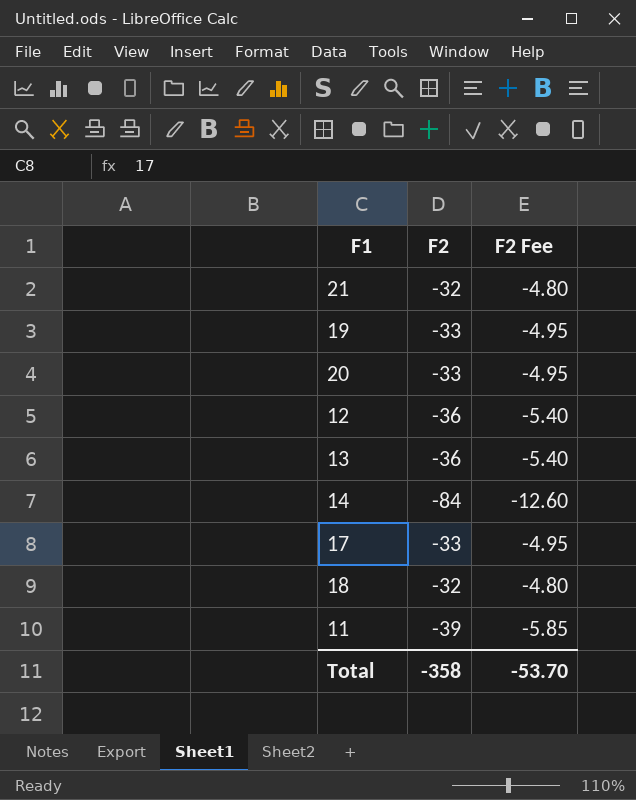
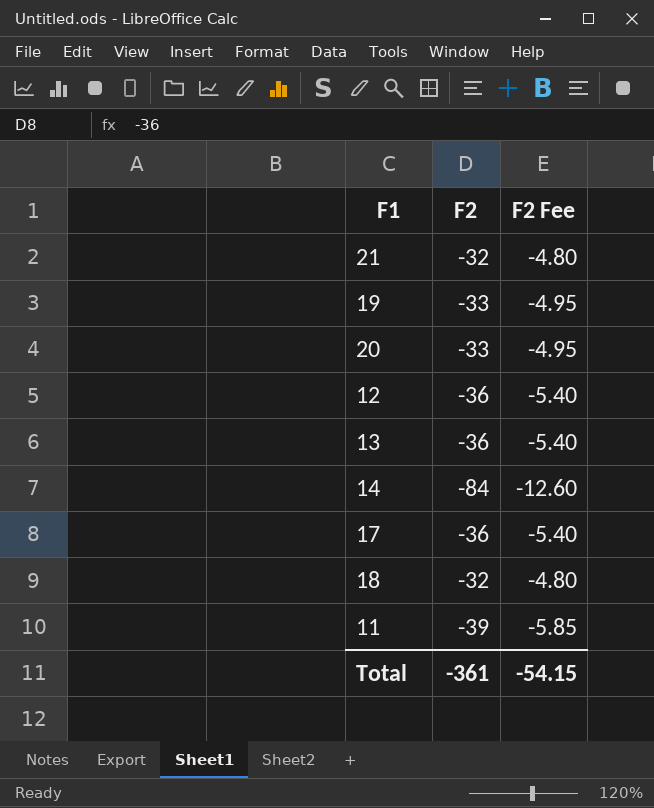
17 | F2: -33 -> -36
17 | F2 Fee: -4.95 -> -5.40
Total | F2: -358 -> -361
Total | F2 Fee: -53.70 -> -54.15

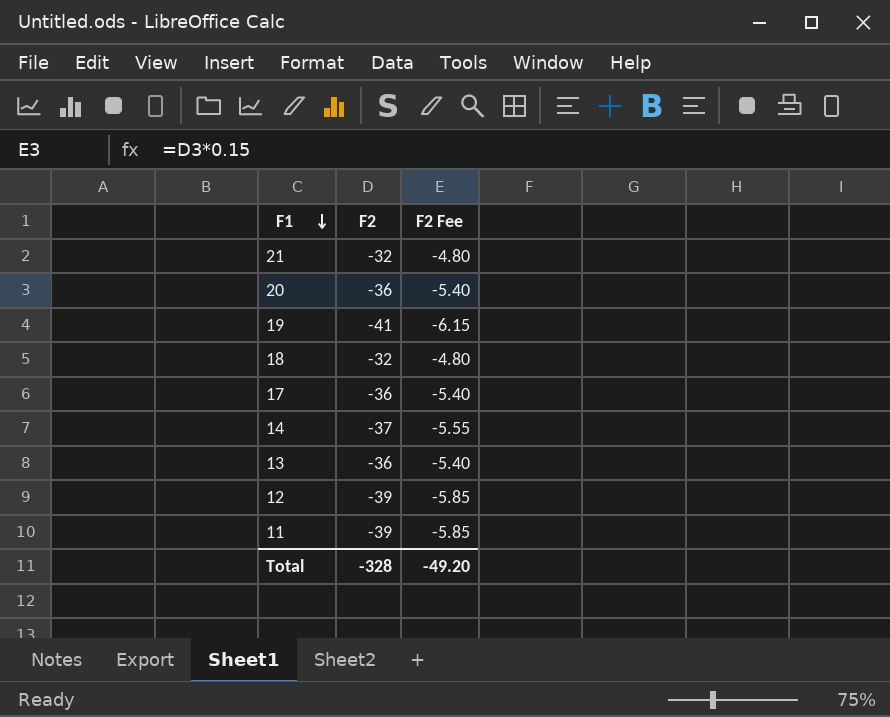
row order: none -> F1 descending
20 | F2: -33 -> -36
20 | F2 Fee: -4.95 -> -5.40
19 | F2: -33 -> -41
19 | F2 Fee: -4.95 -> -6.15
14 | F2: -84 -> -37
14 | F2 Fee: -12.60 -> -5.55
12 | F2: -36 -> -39
12 | F2 Fee: -5.40 -> -5.85
Total | F2: -361 -> -328
Total | F2 Fee: -54.15 -> -49.20

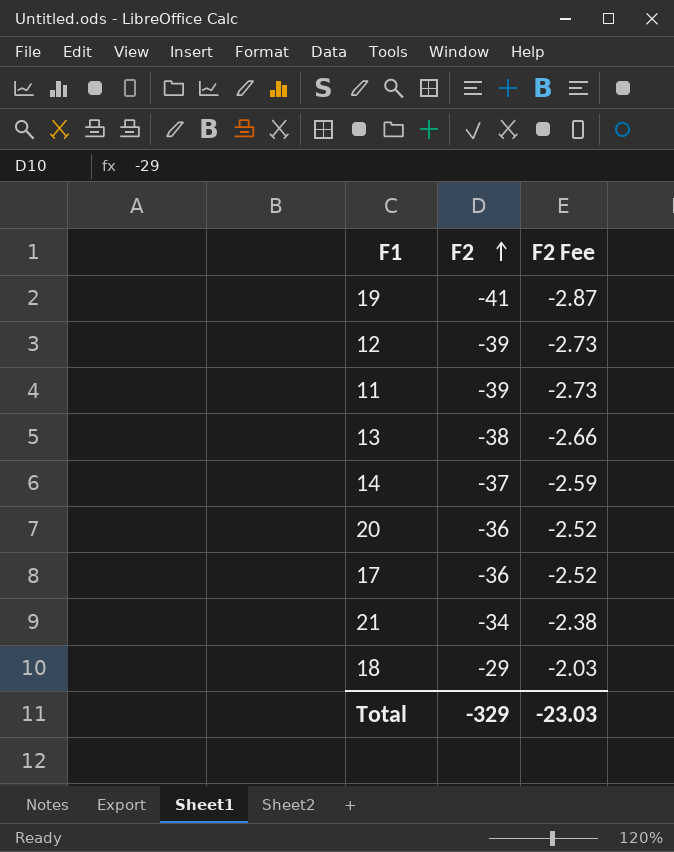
row order: F1 descending -> F2 ascending
column F2 Fee | formula: [F2] * 0.15 -> [F2] * 0.07
13 | F2: -36 -> -38
21 | F2: -32 -> -34
18 | F2: -32 -> -29
Total | F2: -328 -> -329
Total | F2 Fee: -49.20 -> -23.03

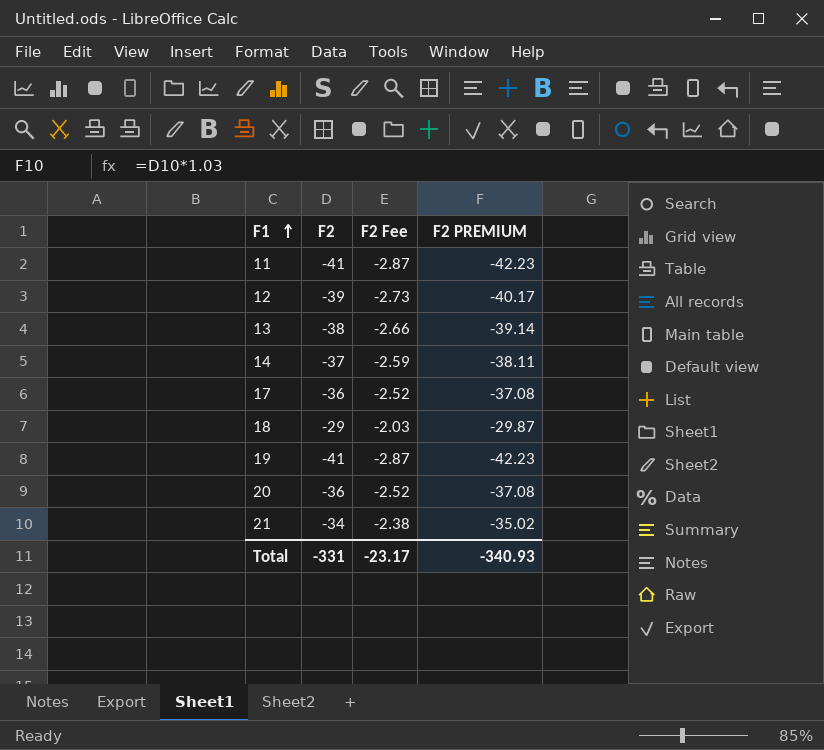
row order: F2 ascending -> F1 ascending
column F2 PREMIUM | formula: none -> [F2] * 1.03
11 | F2: -39 -> -41
11 | F2 Fee: -2.73 -> -2.87
Total | F2: -329 -> -331
Total | F2 Fee: -23.03 -> -23.17

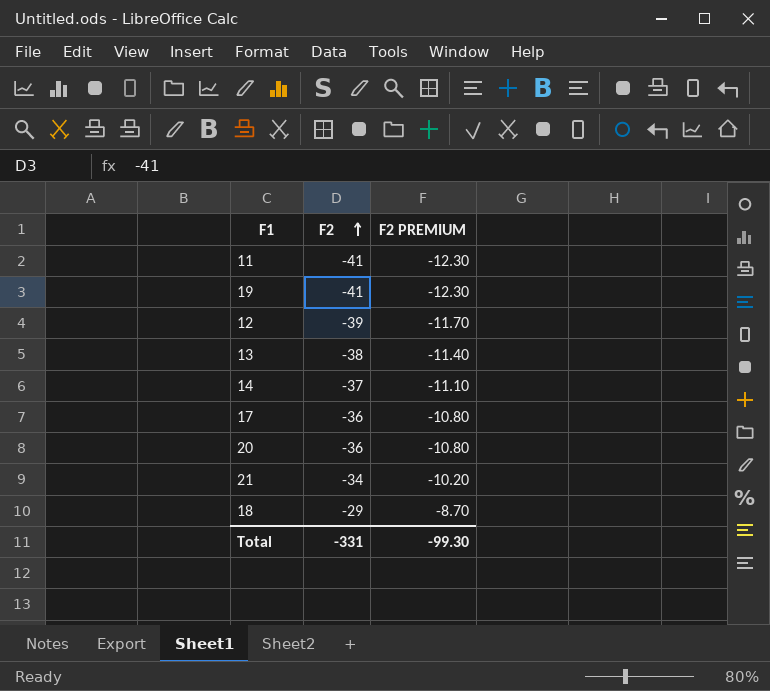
row order: F1 ascending -> F2 ascending
column F2 Fee | formula: [F2] * 0.07 -> none
column F2 PREMIUM | formula: [F2] * 1.03 -> [F2] * 0.3
Total | F2 PREMIUM: -340.93 -> -99.30

